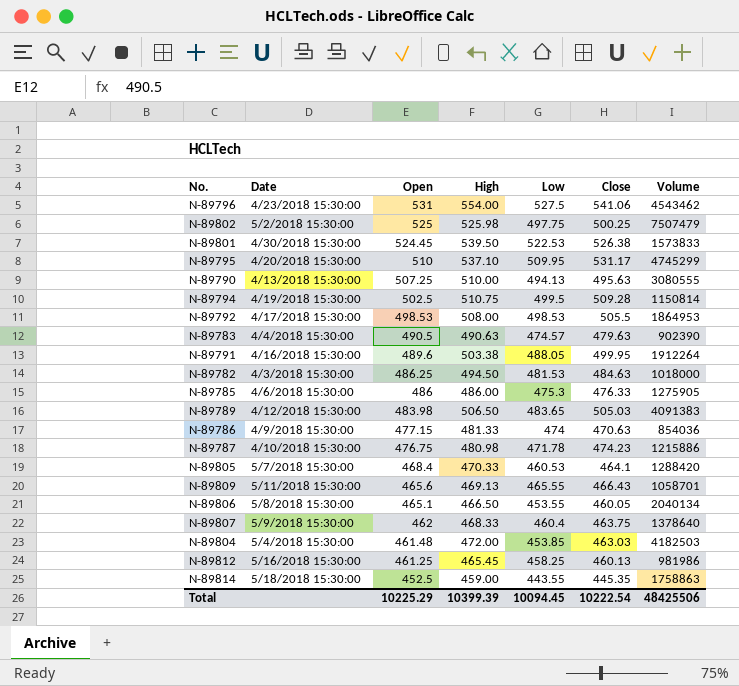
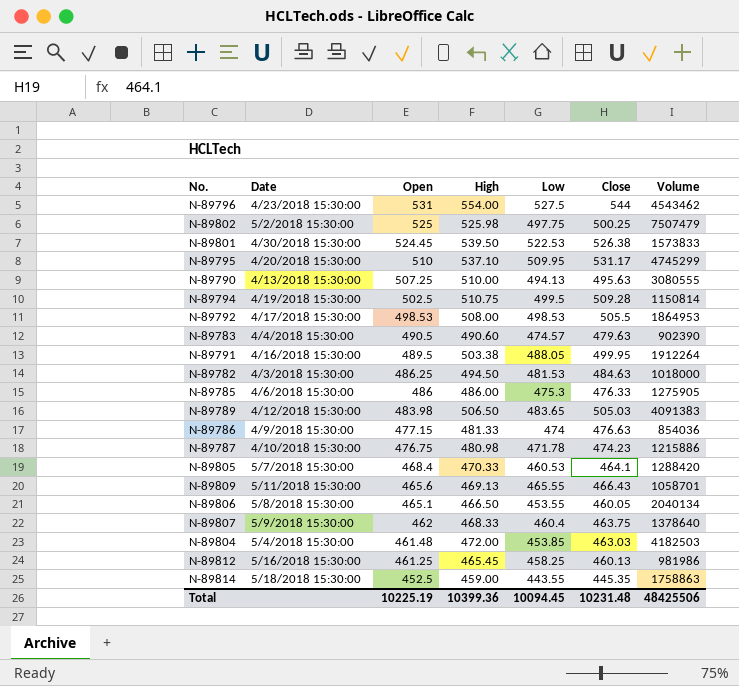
N-89796 | Close: 541.06 -> 544
N-89783 | High: 490.63 -> 490.60
N-89791 | Open: 489.6 -> 489.5
N-89786 | Close: 470.63 -> 476.63
Total | Open: 10225.29 -> 10225.19
Total | High: 10399.39 -> 10399.36
Total | Close: 10222.54 -> 10231.48

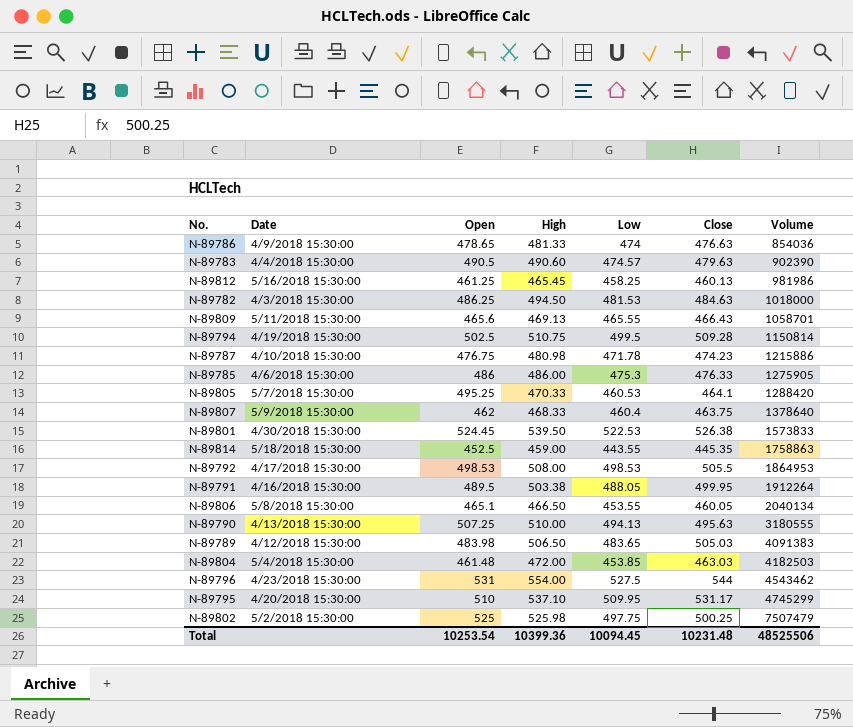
row order: Open descending -> Volume ascending
N-89786 | Open: 477.15 -> 478.65
N-89805 | Open: 468.4 -> 495.25
N-89790 | Volume: 3080555 -> 3180555
Total | Open: 10225.19 -> 10253.54
Total | Volume: 48425506 -> 48525506

